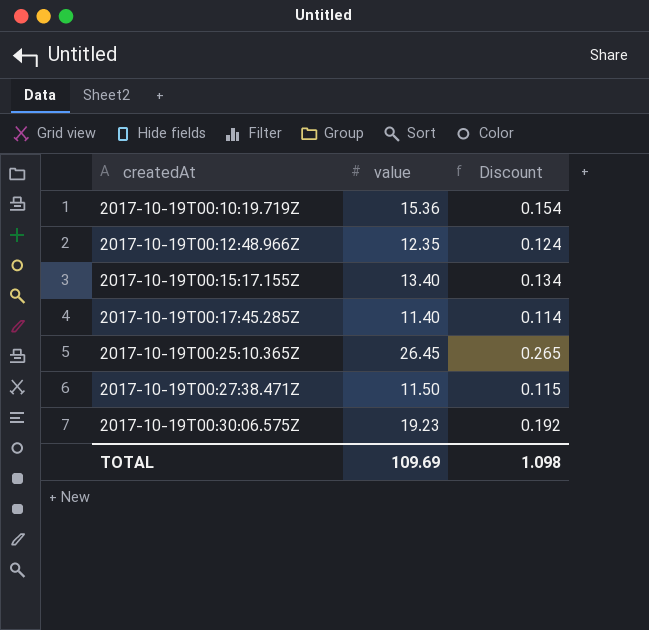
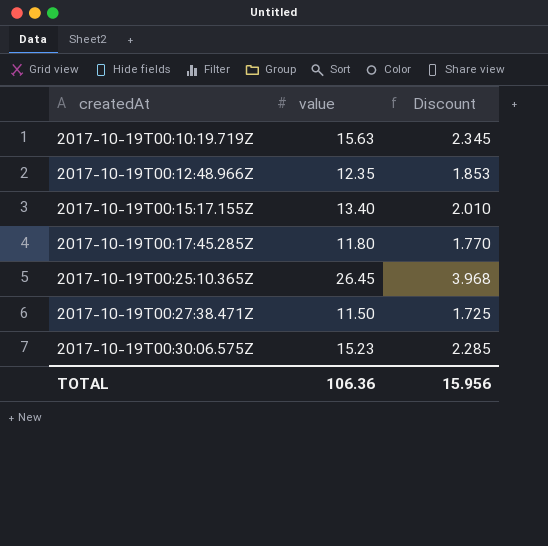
column Discount | formula: [value] * 0.01 -> [value] * 0.15
2017-10-19T00:10:19.719Z | value: 15.36 -> 15.63
2017-10-19T00:17:45.285Z | value: 11.40 -> 11.80
2017-10-19T00:30:06.575Z | value: 19.23 -> 15.23
TOTAL | value: 109.69 -> 106.36
TOTAL | Discount: 1.098 -> 15.956

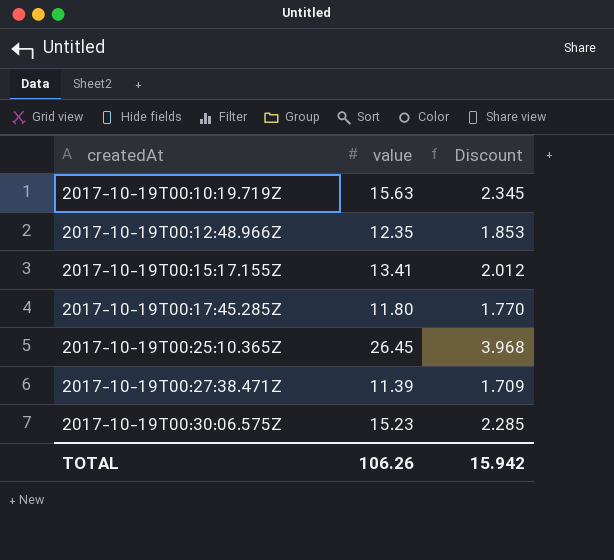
2017-10-19T00:15:17.155Z | value: 13.40 -> 13.41
2017-10-19T00:15:17.155Z | Discount: 2.010 -> 2.012
2017-10-19T00:27:38.471Z | value: 11.50 -> 11.39
2017-10-19T00:27:38.471Z | Discount: 1.725 -> 1.709
TOTAL | value: 106.36 -> 106.26
TOTAL | Discount: 15.956 -> 15.942

